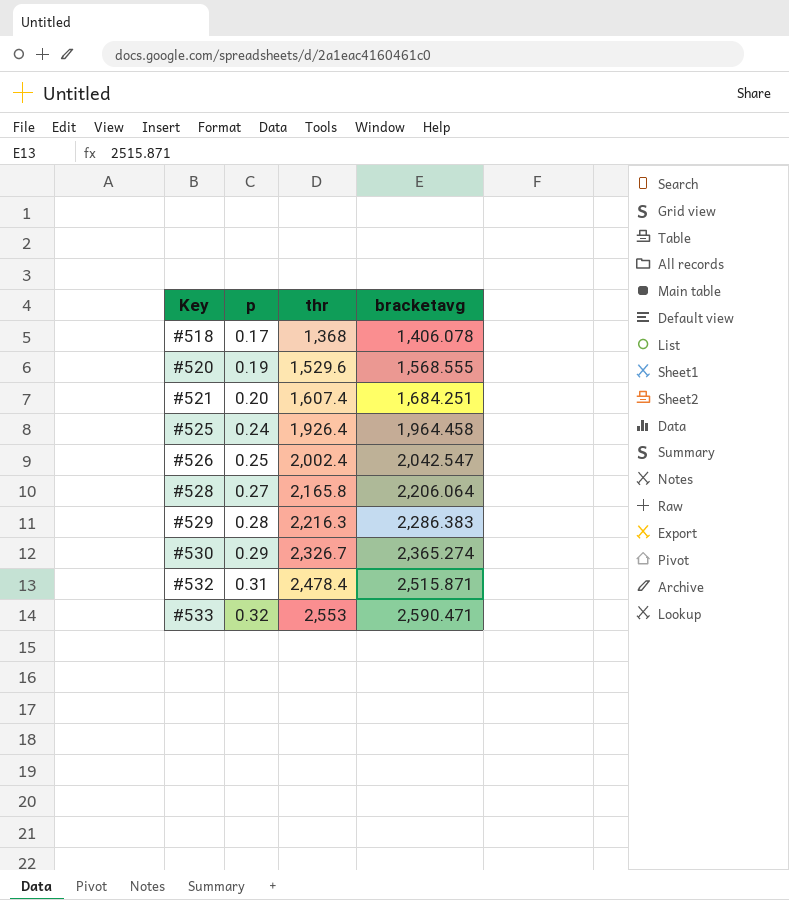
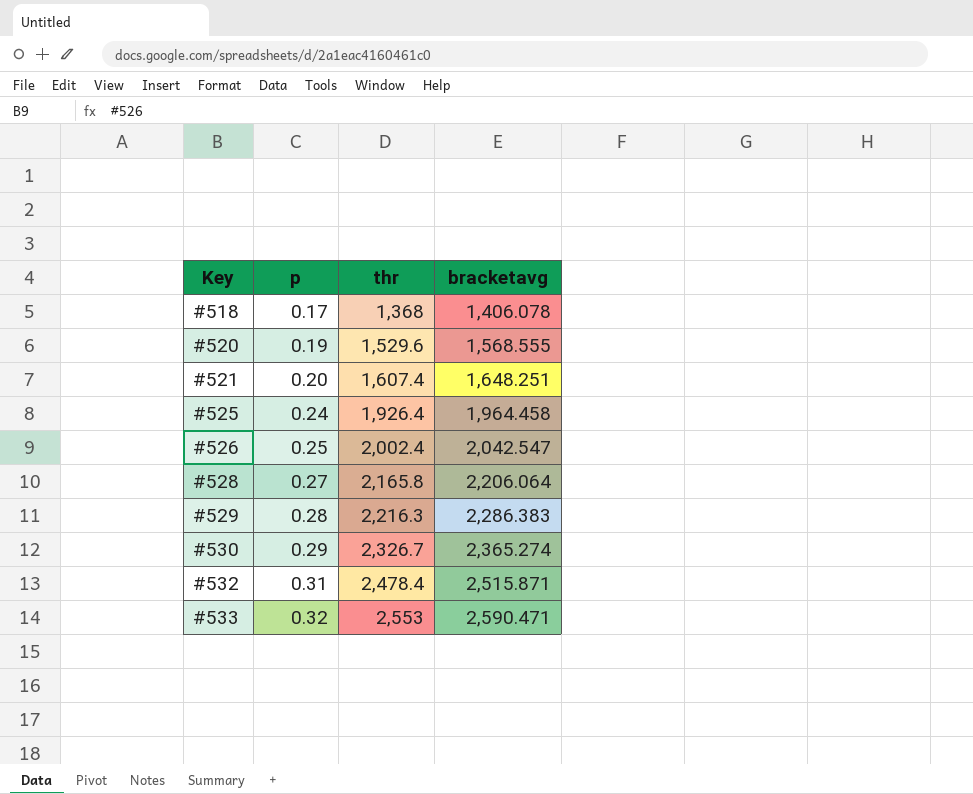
#521 | bracketavg: 1,684.251 -> 1,648.251

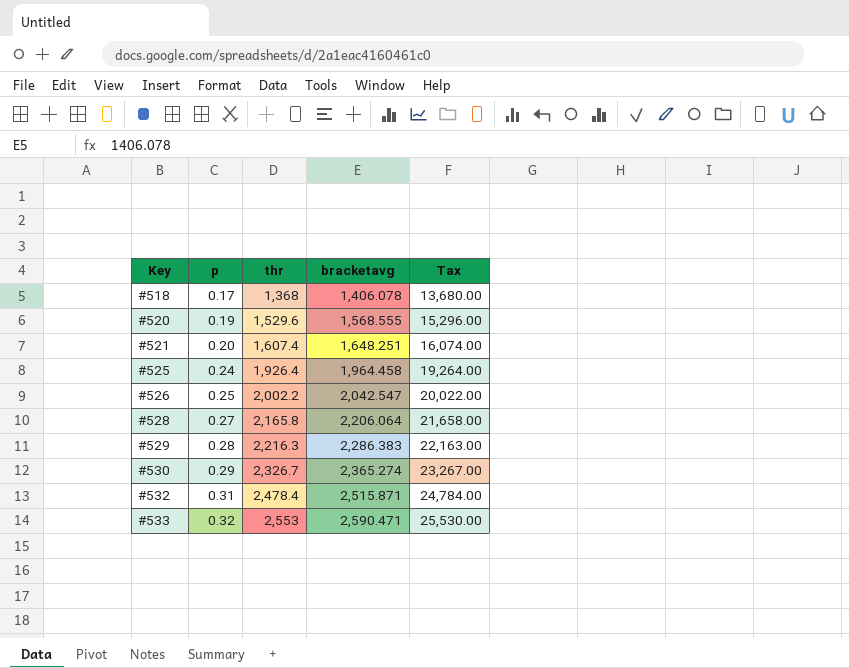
column Tax | formula: none -> [thr] * 10
#526 | thr: 2,002.4 -> 2,002.2

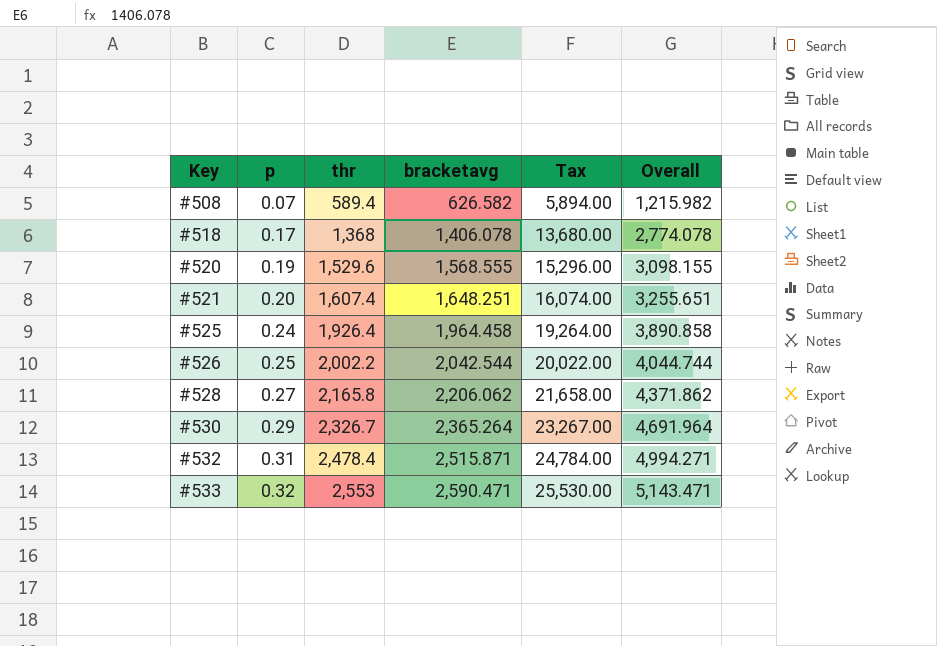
column Overall | formula: none -> [thr] + [bracketavg]
row #529: 0.28 | 2,216.3 | 2,286.383 | 22,163.00 -> none
row #508: none -> 0.07 | 589.4 | 626.582 | 5,894.00 | 1,215.982
#526 | bracketavg: 2,042.547 -> 2,042.544
#528 | bracketavg: 2,206.064 -> 2,206.062
#530 | bracketavg: 2,365.274 -> 2,365.264

